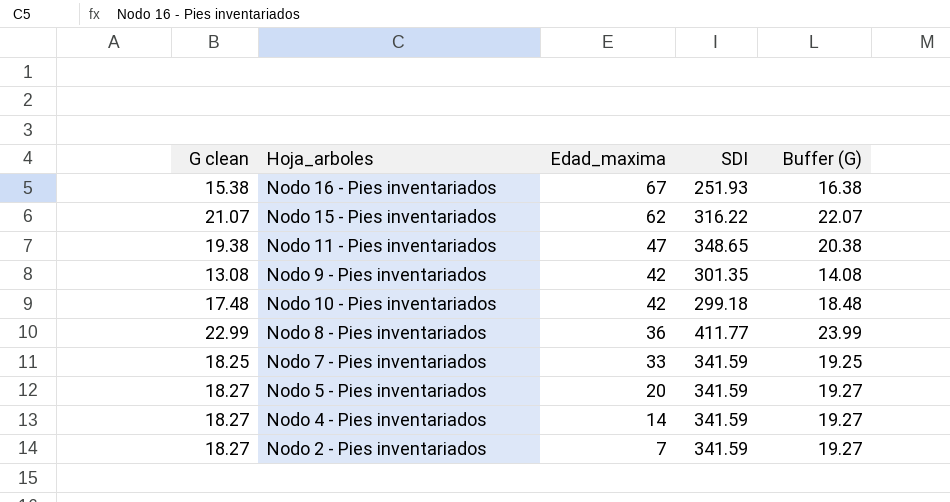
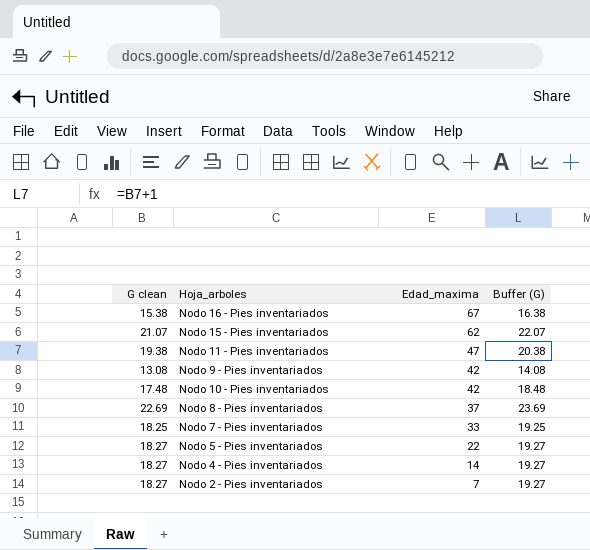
column SDI | position: 4 -> none
Nodo 8 - Pies inventariados | G clean: 22.99 -> 22.69
Nodo 8 - Pies inventariados | Edad_maxima: 36 -> 37
Nodo 8 - Pies inventariados | Buffer (G): 23.99 -> 23.69
Nodo 5 - Pies inventariados | Edad_maxima: 20 -> 22

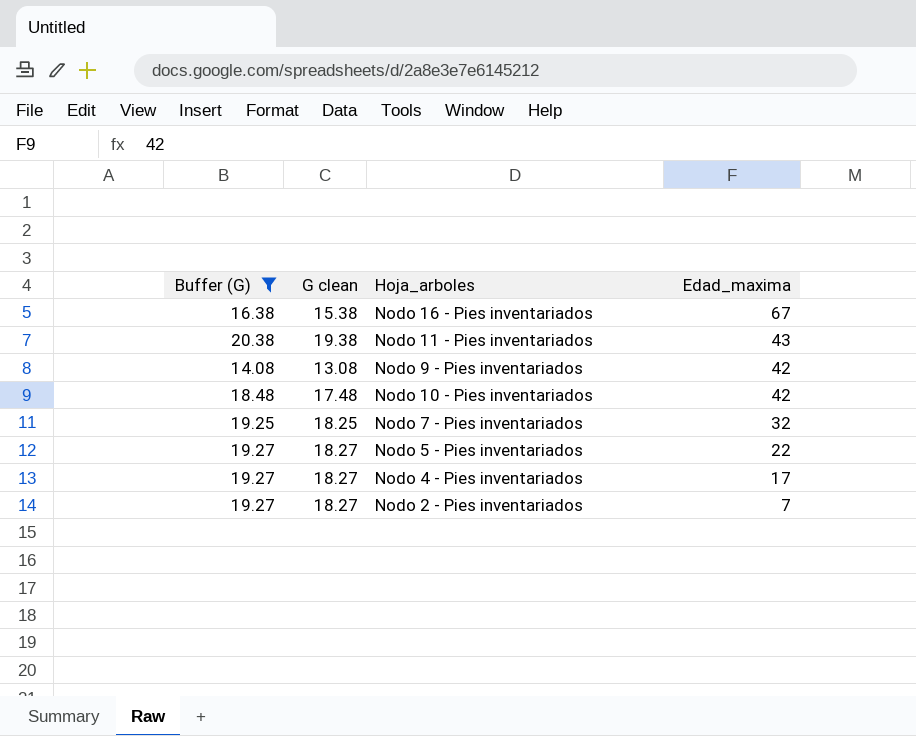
filter: none -> Buffer (G) <= 20.38
column Buffer (G) | position: 4 -> 1
Nodo 11 - Pies inventariados | Edad_maxima: 47 -> 43
Nodo 7 - Pies inventariados | Edad_maxima: 33 -> 32
Nodo 4 - Pies inventariados | Edad_maxima: 14 -> 17

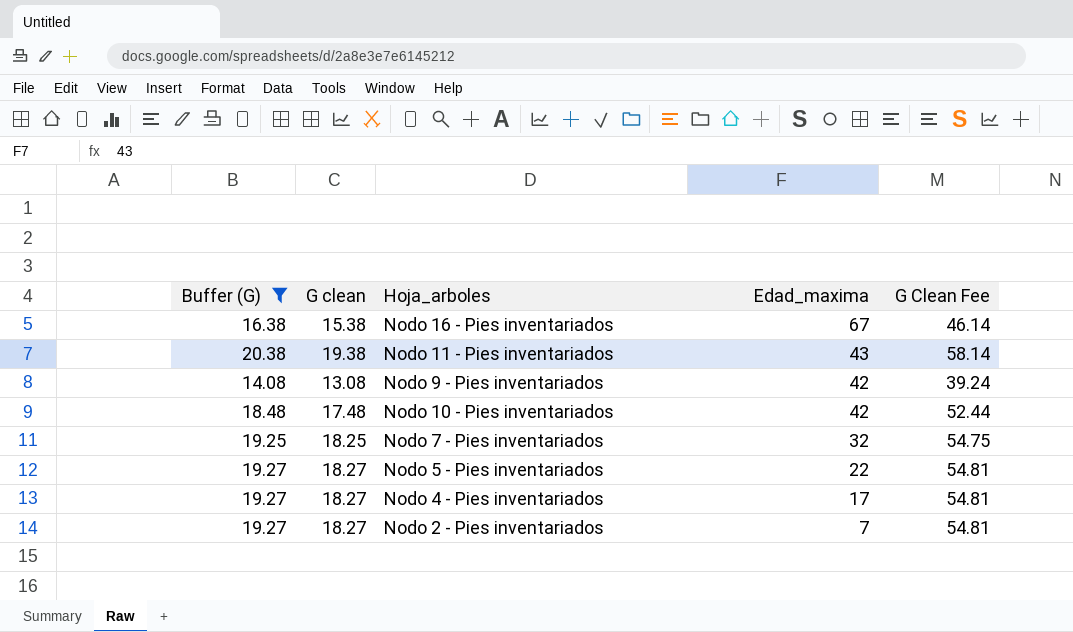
column G Clean Fee | formula: none -> [G clean] * 3

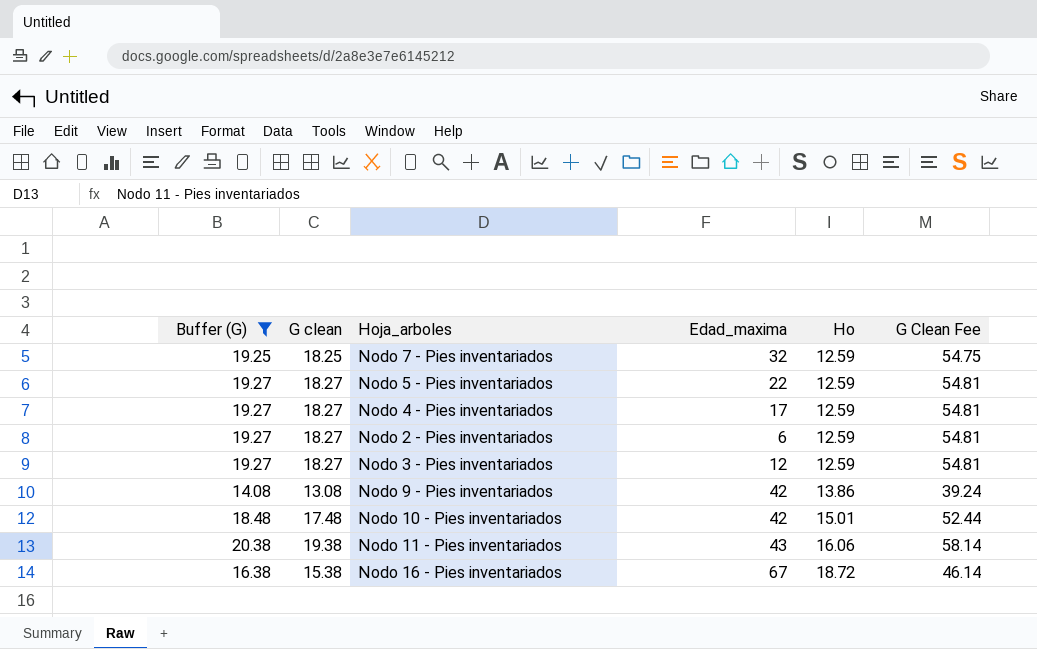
row order: Edad_maxima descending -> Ho ascending
column Ho | position: none -> 5
Nodo 2 - Pies inventariados | Edad_maxima: 7 -> 6
row Nodo 3 - Pies inventariados: none -> 19.27 | 18.27 | 12 | 12.59 | 54.81

